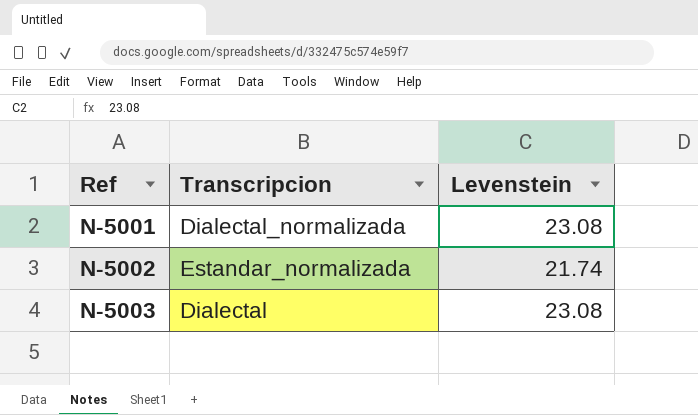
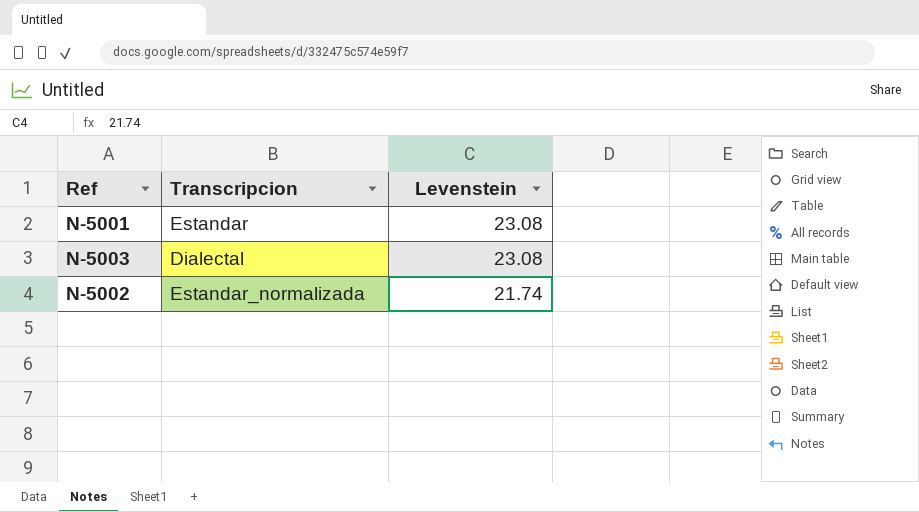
row order: Ref ascending -> Levenstein descending
N-5001 | Transcripcion: Dialectal_normalizada -> Estandar

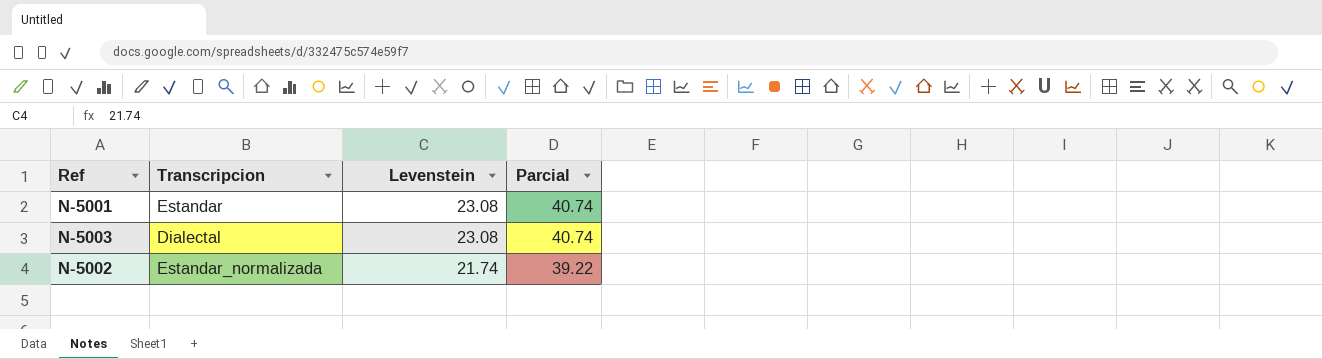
column Parcial | position: none -> 4

